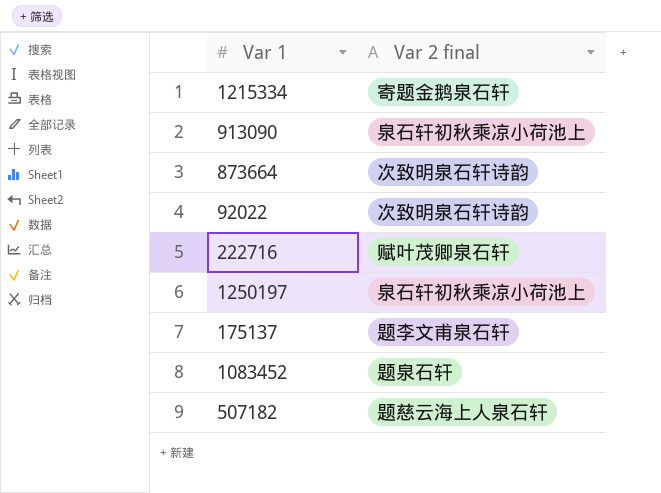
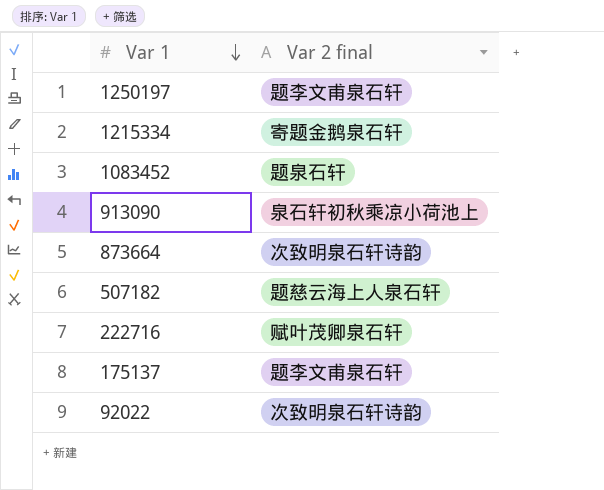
row order: none -> Var 1 descending
1250197 | Var 2 final: 泉石轩初秋乘凉小荷池上 -> 题李文甫泉石轩

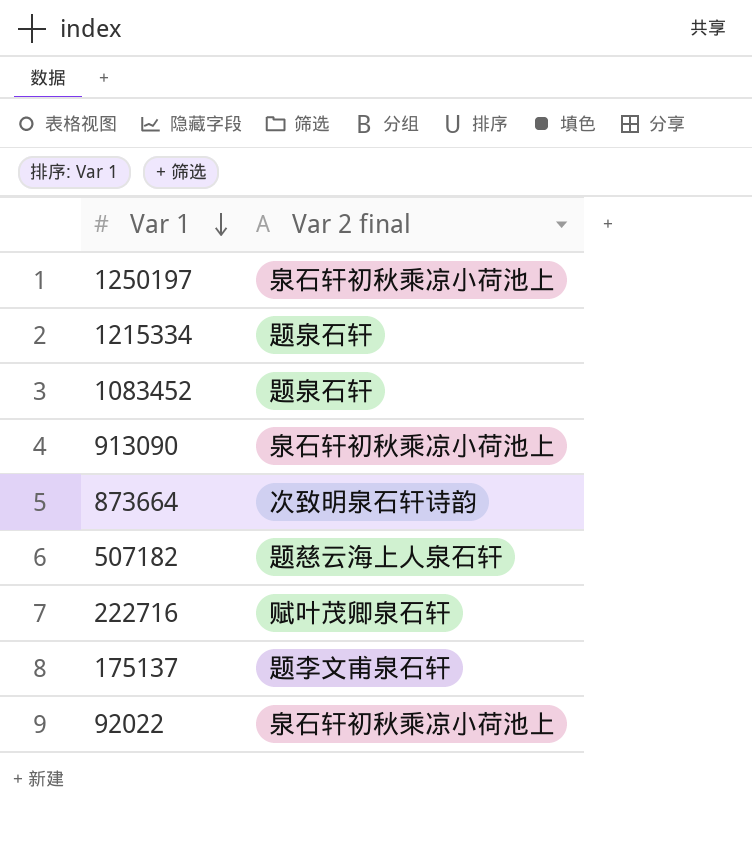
1250197 | Var 2 final: 题李文甫泉石轩 -> 泉石轩初秋乘凉小荷池上
1215334 | Var 2 final: 寄题金鹅泉石轩 -> 题泉石轩
92022 | Var 2 final: 次致明泉石轩诗韵 -> 泉石轩初秋乘凉小荷池上

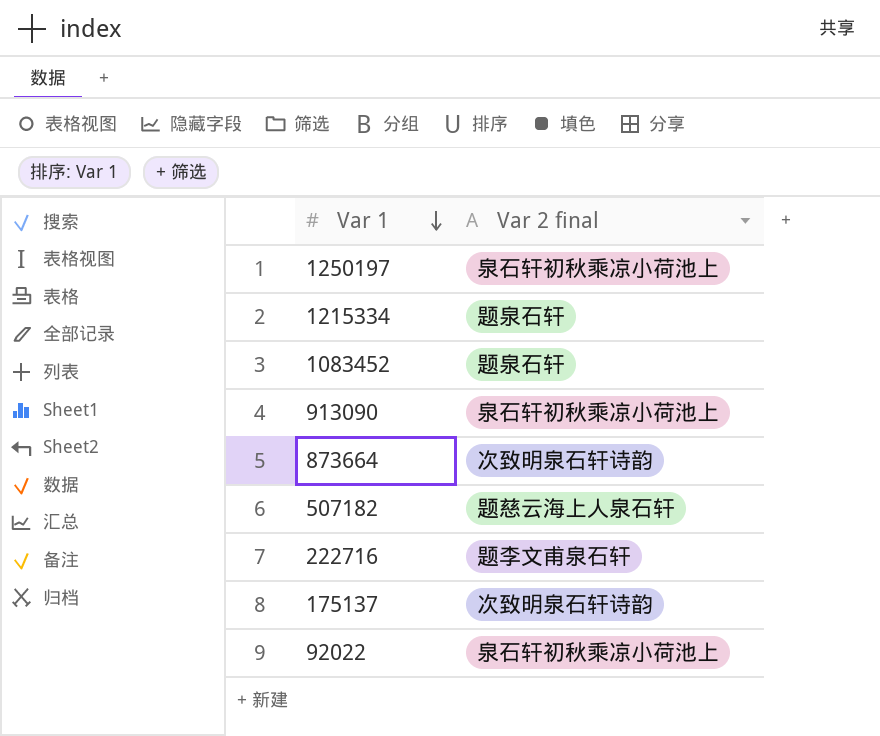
222716 | Var 2 final: 赋叶茂卿泉石轩 -> 题李文甫泉石轩
175137 | Var 2 final: 题李文甫泉石轩 -> 次致明泉石轩诗韵

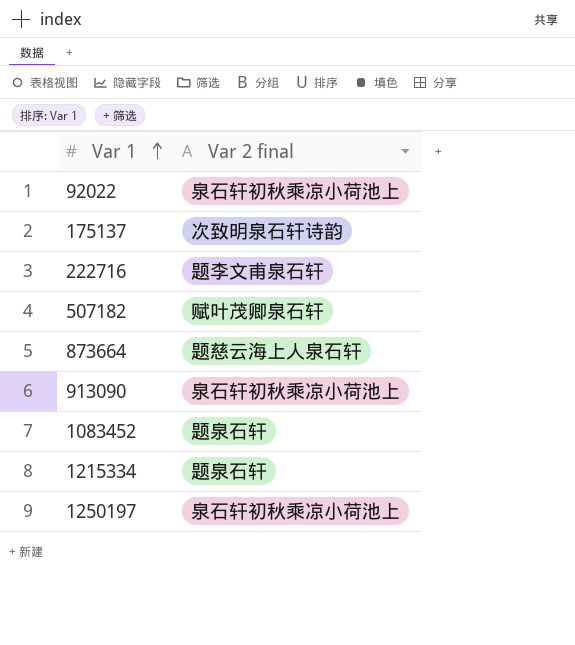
row order: Var 1 descending -> Var 1 ascending
507182 | Var 2 final: 题慈云海上人泉石轩 -> 赋叶茂卿泉石轩
873664 | Var 2 final: 次致明泉石轩诗韵 -> 题慈云海上人泉石轩

